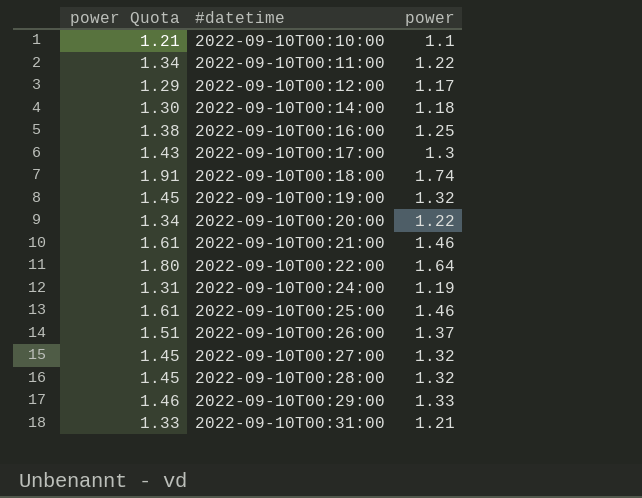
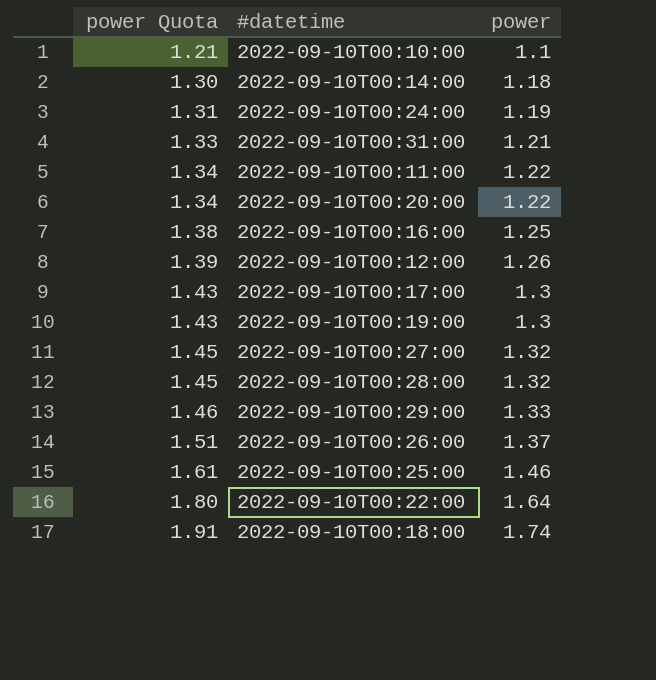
row order: #datetime ascending -> power Quota ascending
row 2022-09-10T00:21:00: 1.61 | 1.46 -> none
2022-09-10T00:12:00 | power Quota: 1.29 -> 1.39
2022-09-10T00:12:00 | power: 1.17 -> 1.26
2022-09-10T00:19:00 | power Quota: 1.45 -> 1.43
2022-09-10T00:19:00 | power: 1.32 -> 1.3

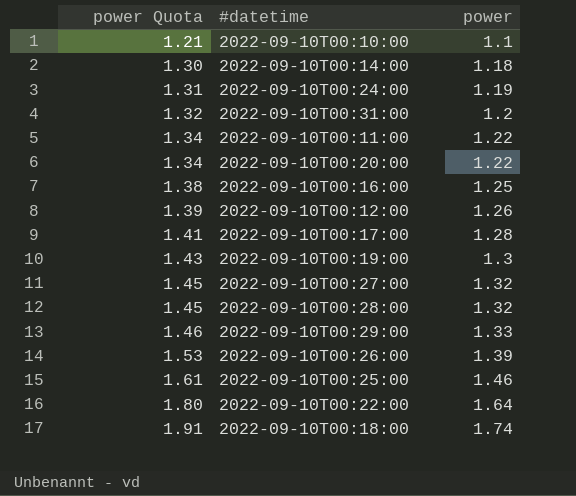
2022-09-10T00:31:00 | power Quota: 1.33 -> 1.32
2022-09-10T00:31:00 | power: 1.21 -> 1.2
2022-09-10T00:17:00 | power Quota: 1.43 -> 1.41
2022-09-10T00:17:00 | power: 1.3 -> 1.28
2022-09-10T00:26:00 | power Quota: 1.51 -> 1.53
2022-09-10T00:26:00 | power: 1.37 -> 1.39

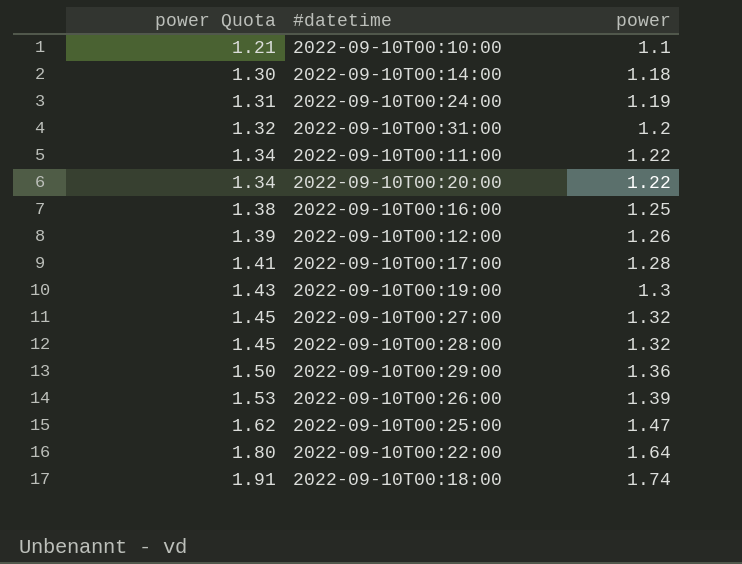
2022-09-10T00:29:00 | power Quota: 1.46 -> 1.50
2022-09-10T00:29:00 | power: 1.33 -> 1.36
2022-09-10T00:25:00 | power Quota: 1.61 -> 1.62
2022-09-10T00:25:00 | power: 1.46 -> 1.47

